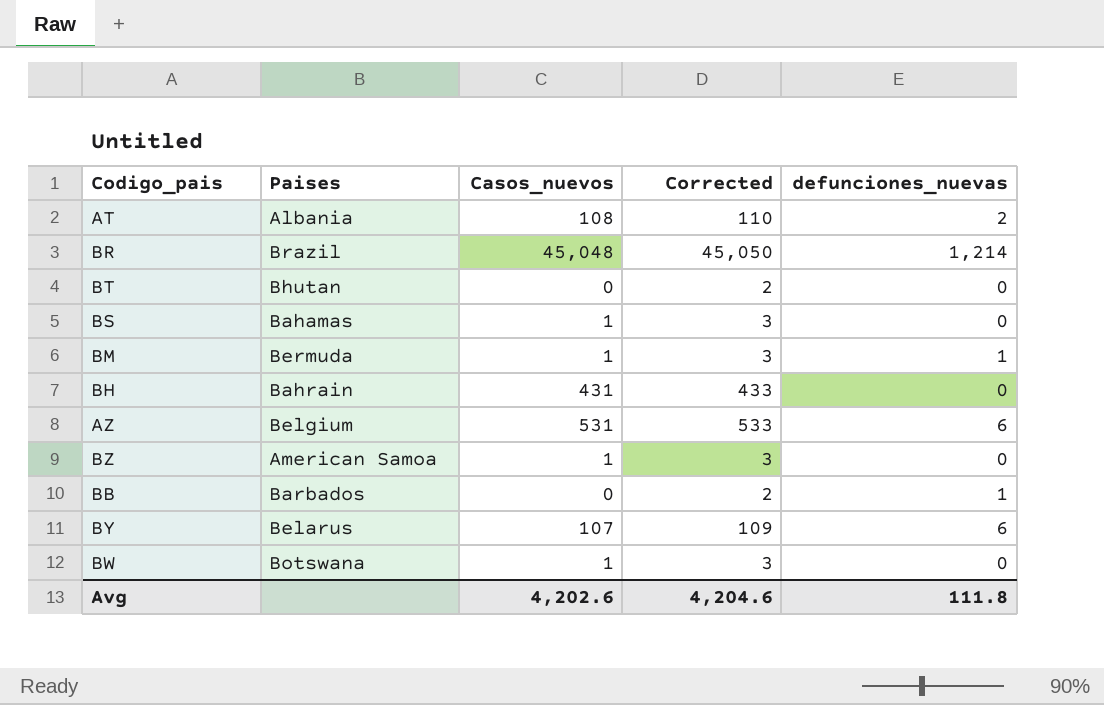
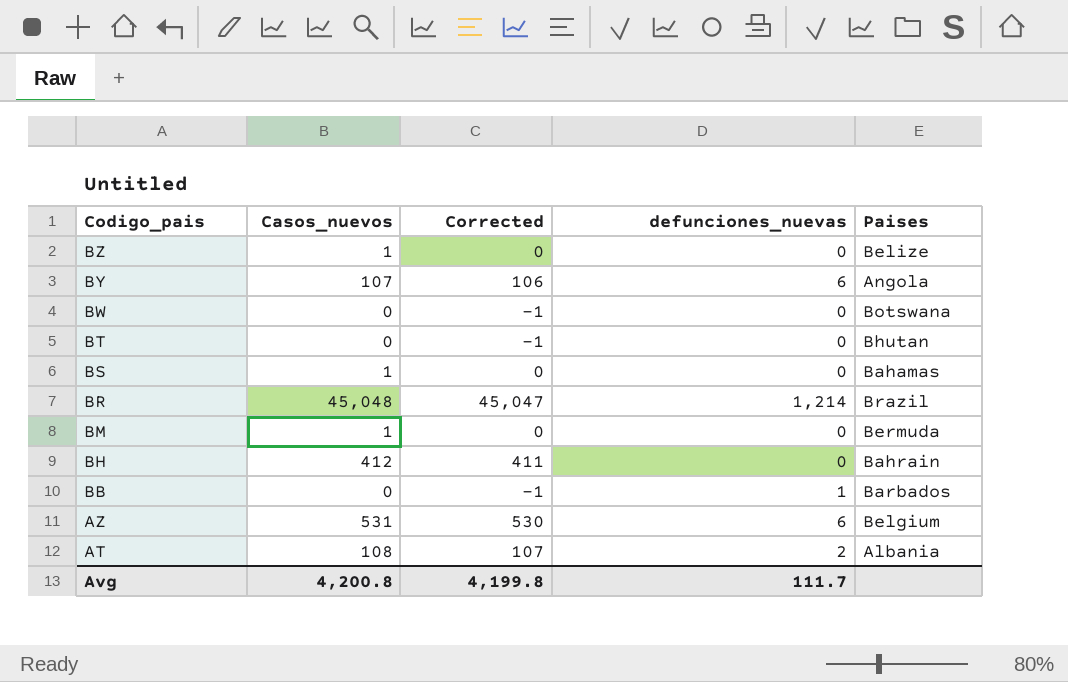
row order: none -> Codigo_pais descending
column Corrected | formula: [Casos_nuevos] + 2 -> [Casos_nuevos] - 1
column Paises | position: 2 -> 5
BZ | Paises: American Samoa -> Belize
BY | Paises: Belarus -> Angola
BW | Casos_nuevos: 1 -> 0
BM | defunciones_nuevas: 1 -> 0
BH | Casos_nuevos: 431 -> 412
Avg | Casos_nuevos: 4,202.6 -> 4,200.8
Avg | Corrected: 4,204.6 -> 4,199.8
Avg | defunciones_nuevas: 111.8 -> 111.7

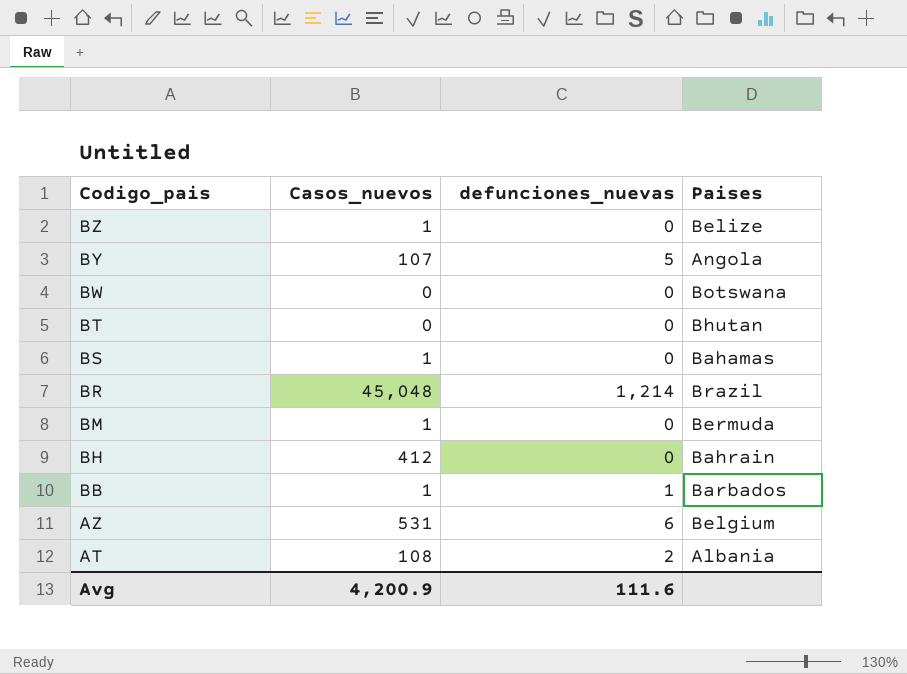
column Corrected | formula: [Casos_nuevos] - 1 -> none
BY | defunciones_nuevas: 6 -> 5
BB | Casos_nuevos: 0 -> 1
Avg | Casos_nuevos: 4,200.8 -> 4,200.9
Avg | defunciones_nuevas: 111.7 -> 111.6

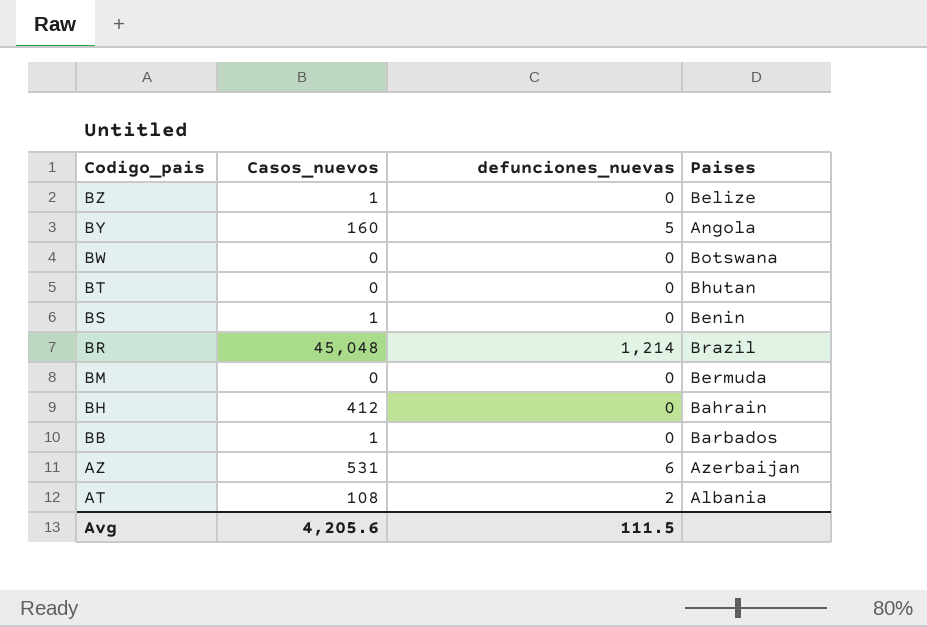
BY | Casos_nuevos: 107 -> 160
BS | Paises: Bahamas -> Benin
BM | Casos_nuevos: 1 -> 0
BB | defunciones_nuevas: 1 -> 0
AZ | Paises: Belgium -> Azerbaijan
Avg | Casos_nuevos: 4,200.9 -> 4,205.6
Avg | defunciones_nuevas: 111.6 -> 111.5

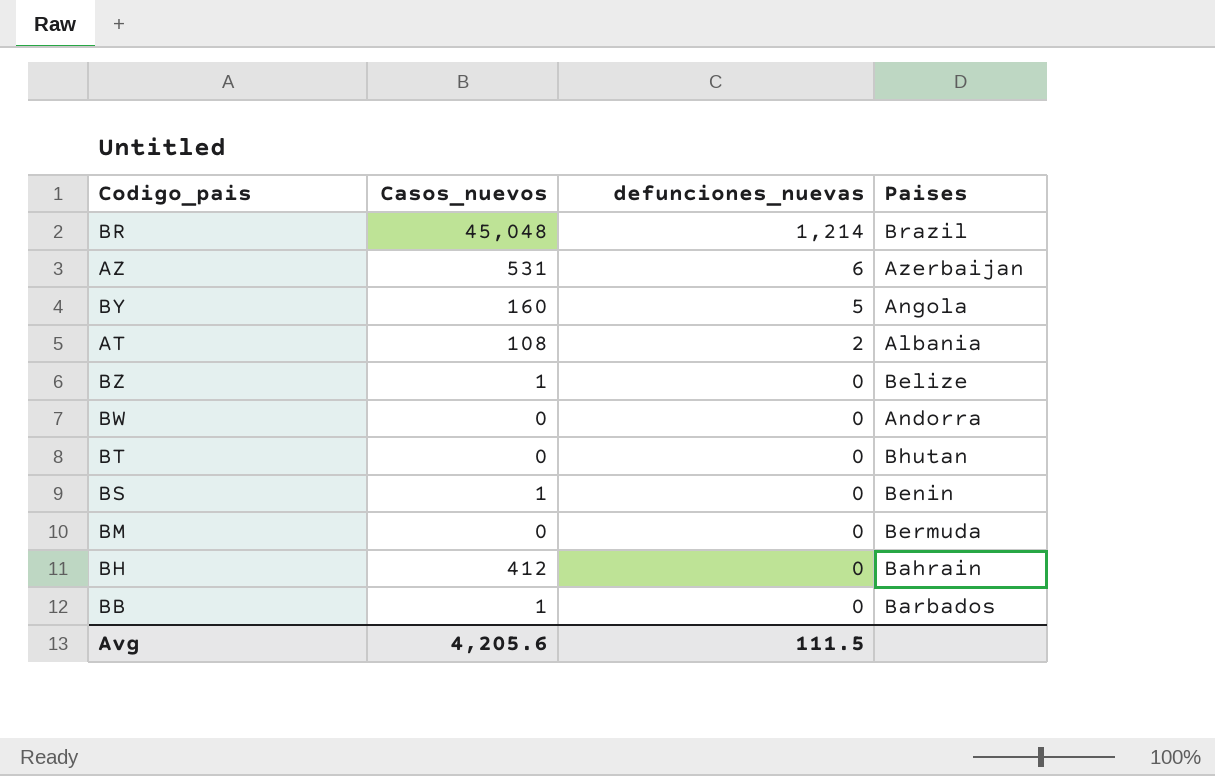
row order: Codigo_pais descending -> defunciones_nuevas descending
BW | Paises: Botswana -> Andorra

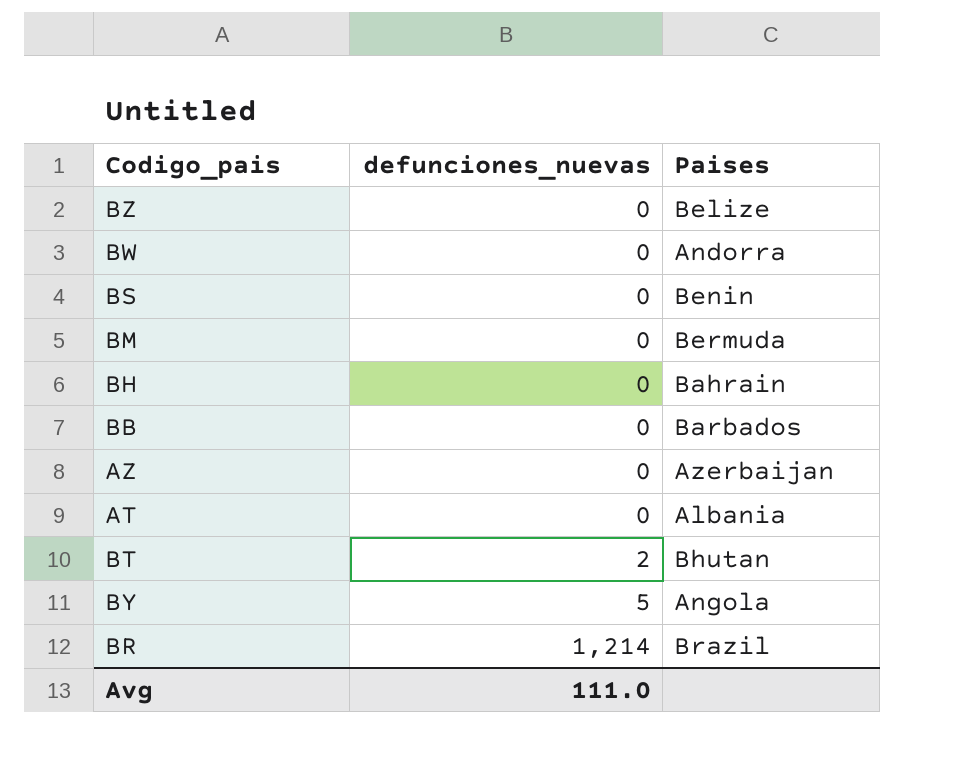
row order: defunciones_nuevas descending -> defunciones_nuevas ascending
column Casos_nuevos | position: 2 -> none
AZ | defunciones_nuevas: 6 -> 0
AT | defunciones_nuevas: 2 -> 0
BT | defunciones_nuevas: 0 -> 2
Avg | defunciones_nuevas: 111.5 -> 111.0

